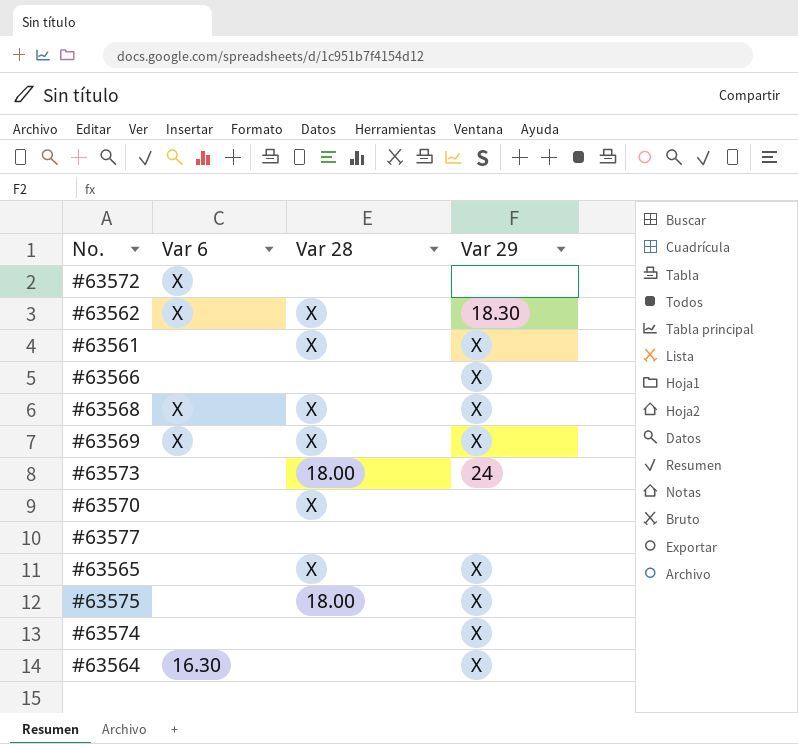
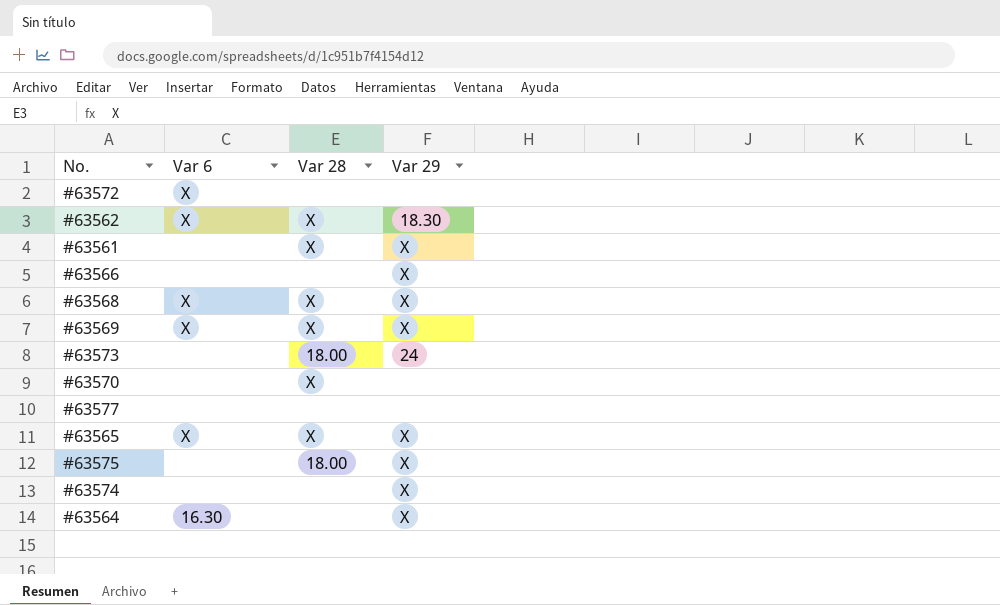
#63565 | Var 6: none -> X

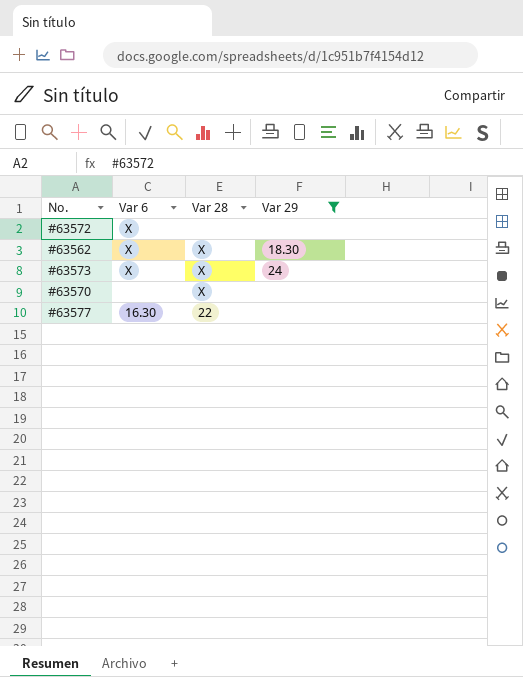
filter: none -> Var 29 != X
#63573 | Var 6: none -> X
#63573 | Var 28: 18.00 -> X
#63577 | Var 6: none -> 16.30
#63577 | Var 28: none -> 22

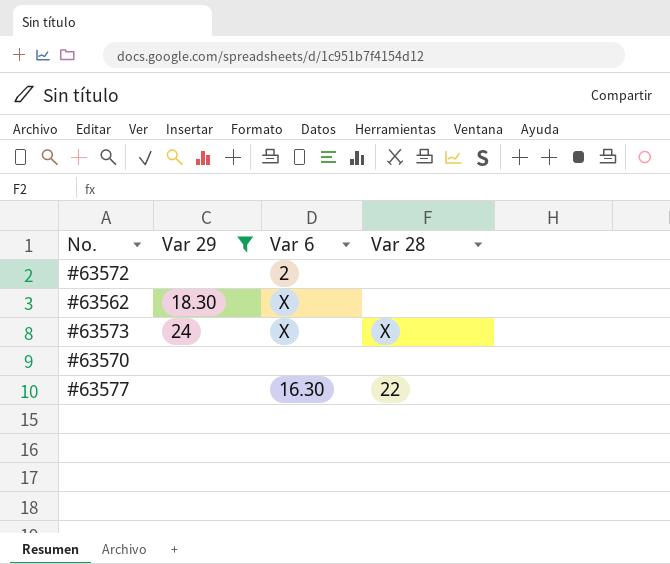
column Var 29 | position: 4 -> 2
#63572 | Var 6: X -> 2
#63562 | Var 28: X -> none
#63570 | Var 28: X -> none

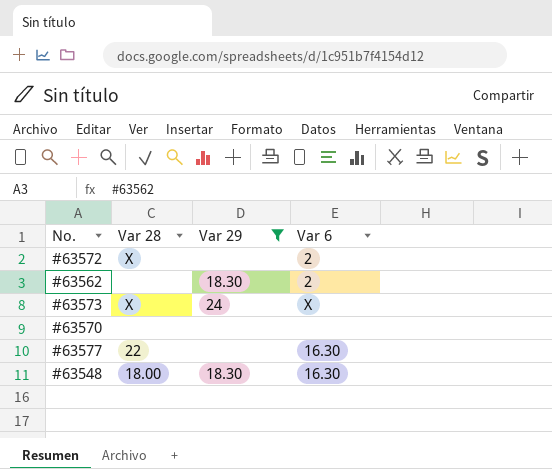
column Var 28 | position: 4 -> 2
#63572 | Var 28: none -> X
#63562 | Var 6: X -> 2
row #63548: none -> 18.00 | 18.30 | 16.30

